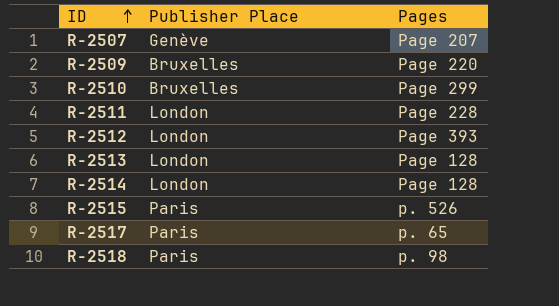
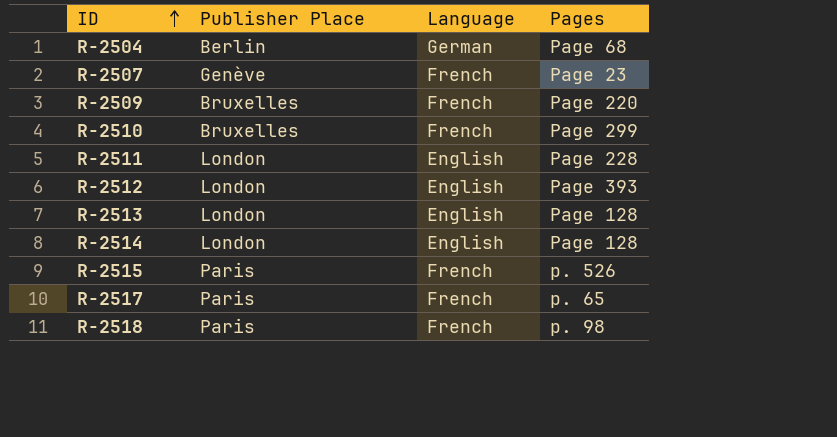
column Language | position: none -> 3
row R-2504: none -> Berlin | German | Page 68
R-2507 | Pages: Page 207 -> Page 23

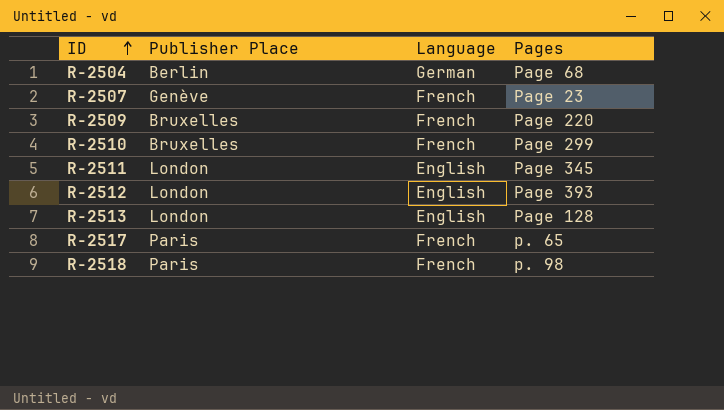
row R-2514: London | English | Page 128 -> none
row R-2515: Paris | French | p. 526 -> none
R-2511 | Pages: Page 228 -> Page 345

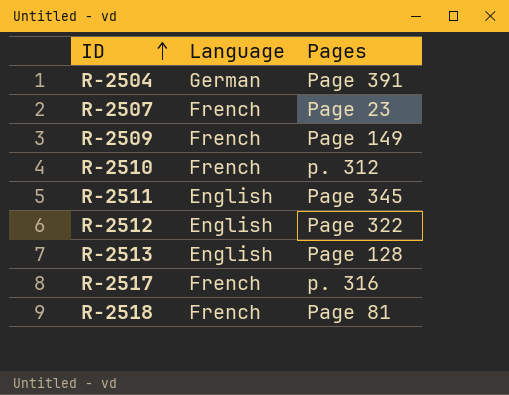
column Publisher Place | position: 2 -> none
R-2504 | Pages: Page 68 -> Page 391
R-2509 | Pages: Page 220 -> Page 149
R-2510 | Pages: Page 299 -> p. 312
R-2512 | Pages: Page 393 -> Page 322
R-2517 | Pages: p. 65 -> p. 316
R-2518 | Pages: p. 98 -> Page 81

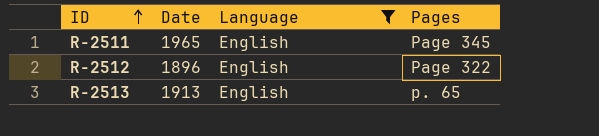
filter: none -> Language = English
column Date | position: none -> 2
R-2513 | Pages: Page 128 -> p. 65

